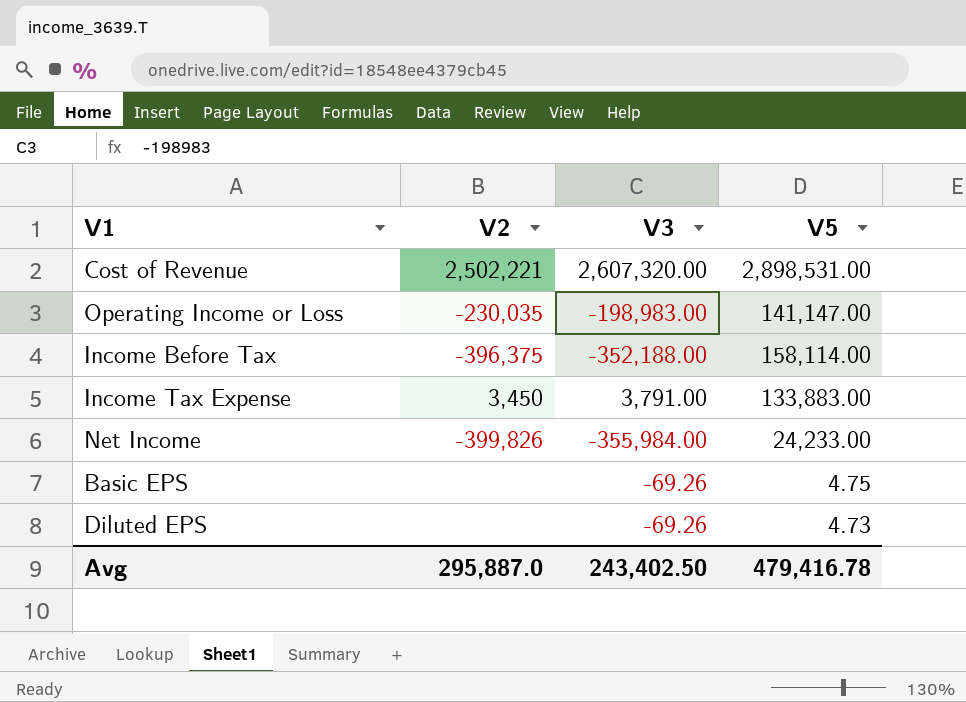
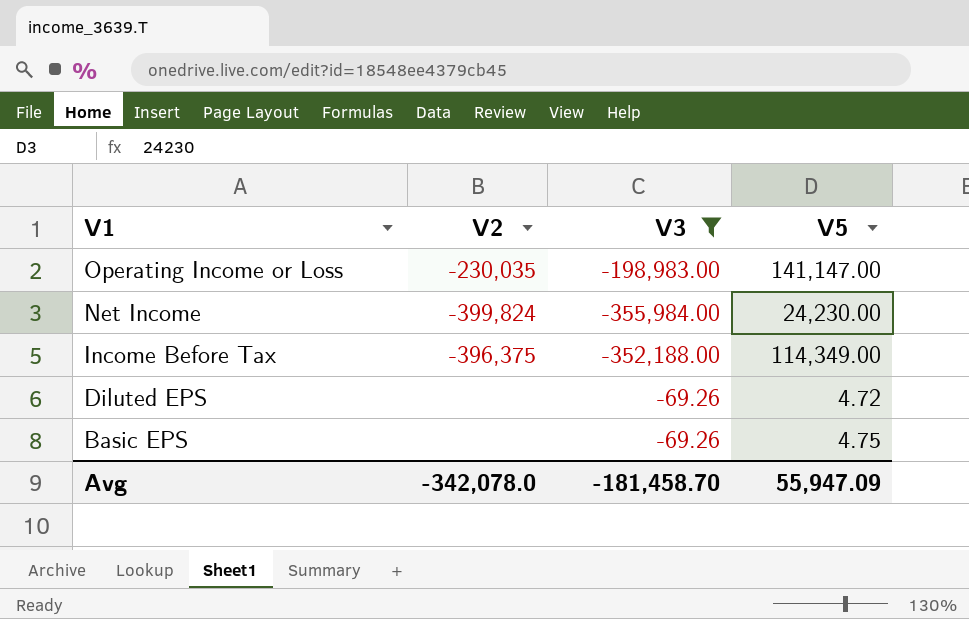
filter: none -> V3 <= -69.26
row order: none -> V1 descending
Net Income | V2: -399,826 -> -399,824
Net Income | V5: 24,233.00 -> 24,230.00
Income Before Tax | V5: 158,114.00 -> 114,349.00
Diluted EPS | V5: 4.73 -> 4.72
Avg | V2: 295,887.0 -> -342,078.0
Avg | V3: 243,402.50 -> -181,458.70
Avg | V5: 479,416.78 -> 55,947.09

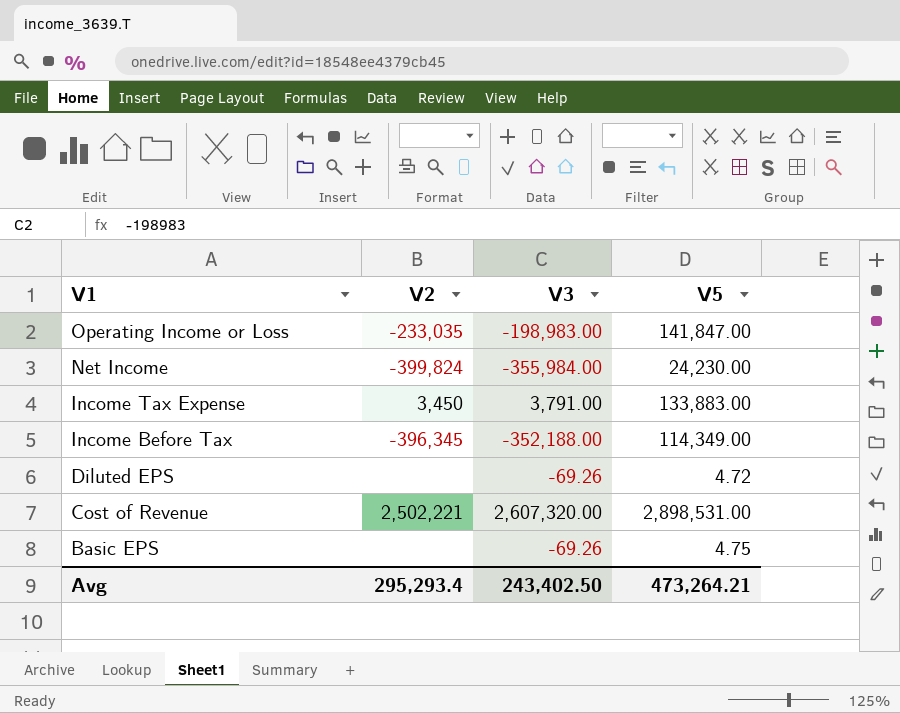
filter: V3 <= -69.26 -> none
Operating Income or Loss | V2: -230,035 -> -233,035
Operating Income or Loss | V5: 141,147.00 -> 141,847.00
Income Before Tax | V2: -396,375 -> -396,345
Avg | V2: -342,078.0 -> 295,293.4
Avg | V3: -181,458.70 -> 243,402.50
Avg | V5: 55,947.09 -> 473,264.21

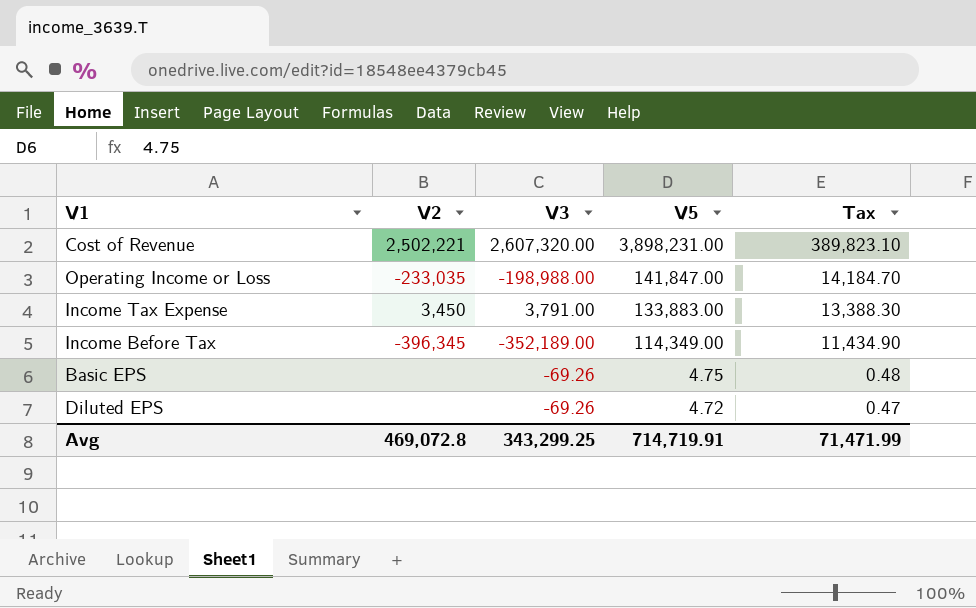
row order: V1 descending -> V5 descending
column Tax | formula: none -> [V5] * 0.1
row Net Income: -399,824 | -355,984.00 | 24,230.00 -> none
Cost of Revenue | V5: 2,898,531.00 -> 3,898,231.00
Operating Income or Loss | V3: -198,983.00 -> -198,988.00
Income Before Tax | V3: -352,188.00 -> -352,189.00
Avg | V2: 295,293.4 -> 469,072.8
Avg | V3: 243,402.50 -> 343,299.25
Avg | V5: 473,264.21 -> 714,719.91

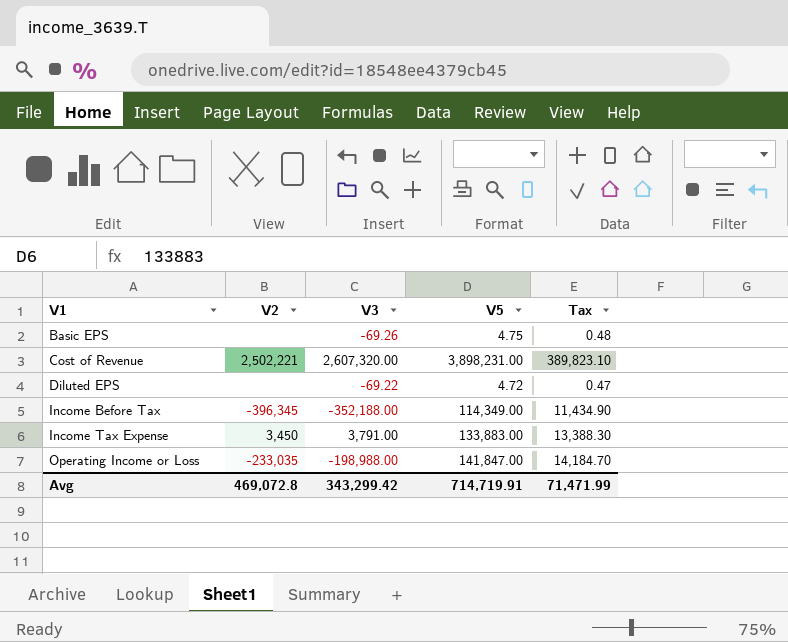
row order: V5 descending -> V1 ascending
Diluted EPS | V3: -69.26 -> -69.22
Income Before Tax | V3: -352,189.00 -> -352,188.00
Avg | V3: 343,299.25 -> 343,299.42

